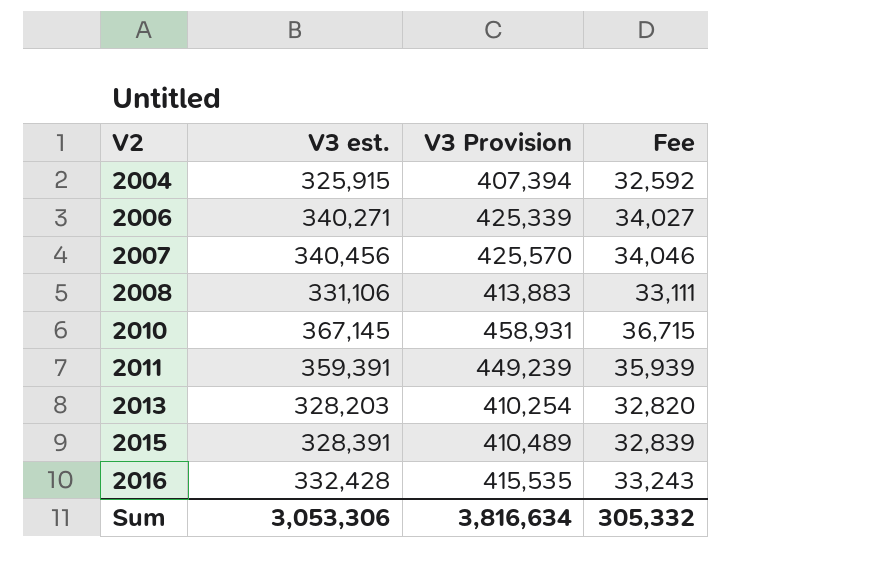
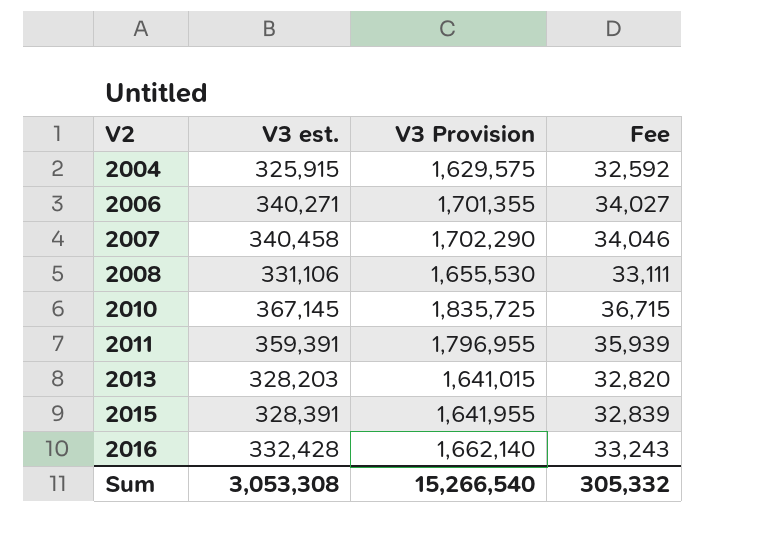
column V3 Provision | formula: [V3 est.] * 1.25 -> [V3 est.] * 5
2007 | V3 est.: 340,456 -> 340,458
Sum | V3 est.: 3,053,306 -> 3,053,308
Sum | V3 Provision: 3,816,634 -> 15,266,540

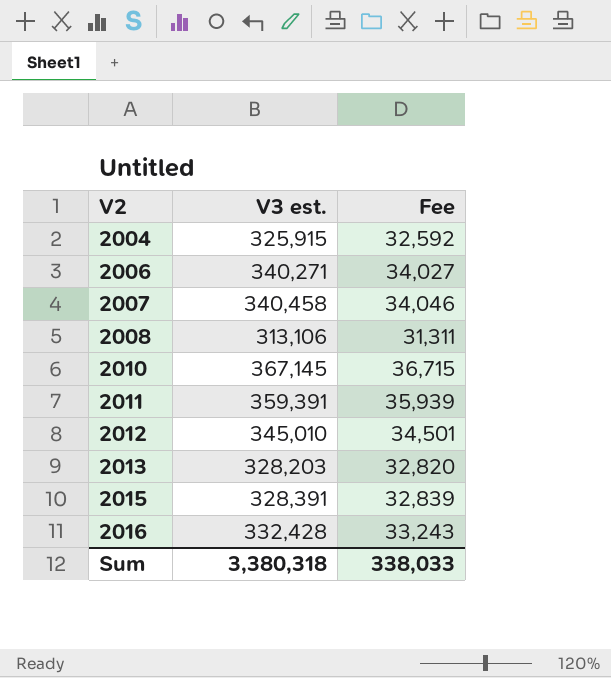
column V3 Provision | formula: [V3 est.] * 5 -> none
2008 | V3 est.: 331,106 -> 313,106
2008 | Fee: 33,111 -> 31,311
row 2012: none -> 345,010 | 34,501
Sum | V3 est.: 3,053,308 -> 3,380,318
Sum | Fee: 305,332 -> 338,033

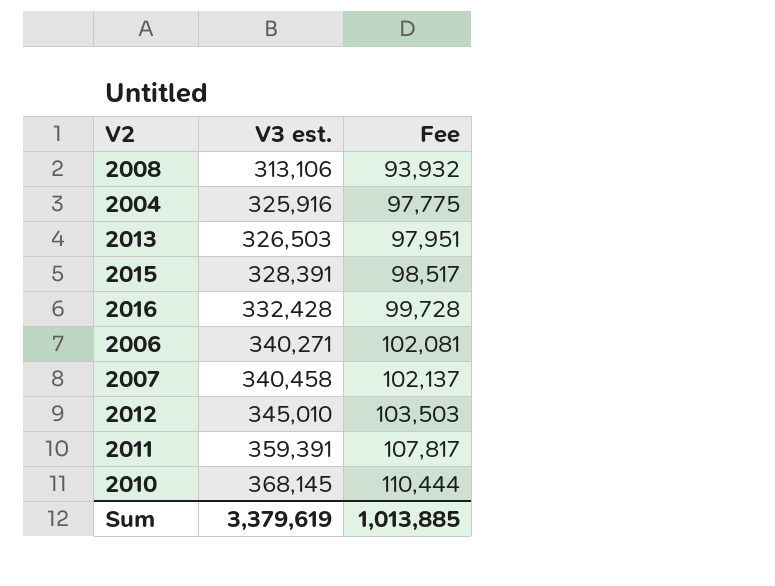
row order: V2 ascending -> V3 est. ascending
column Fee | formula: [V3 est.] * 0.1 -> [V3 est.] * 0.3
2004 | V3 est.: 325,915 -> 325,916
2013 | V3 est.: 328,203 -> 326,503
2010 | V3 est.: 367,145 -> 368,145
Sum | V3 est.: 3,380,318 -> 3,379,619
Sum | Fee: 338,033 -> 1,013,885

